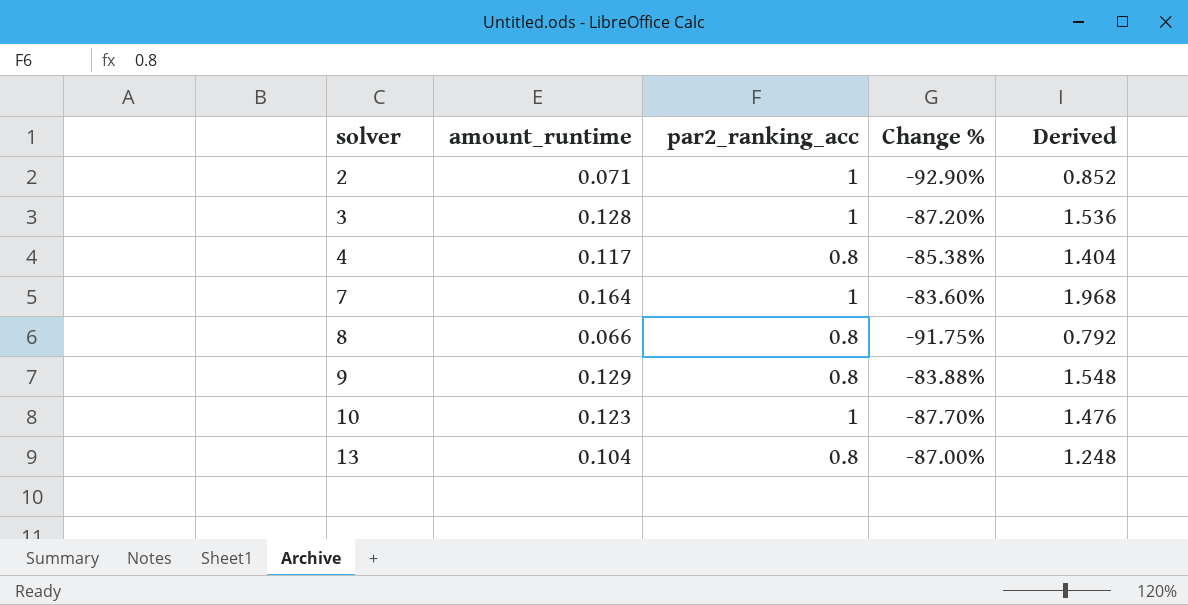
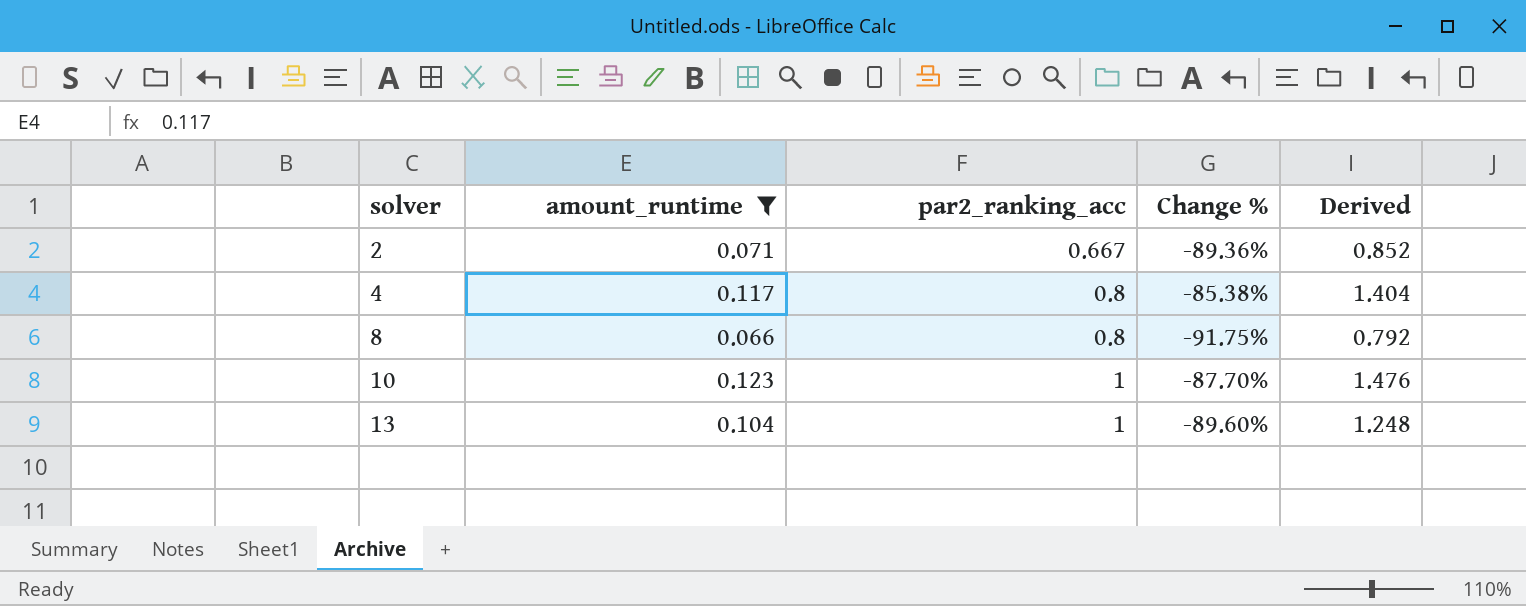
filter: none -> amount_runtime <= 0.123
2 | par2_ranking_acc: 1 -> 0.667
2 | Change %: -92.90% -> -89.36%
13 | par2_ranking_acc: 0.8 -> 1
13 | Change %: -87.00% -> -89.60%

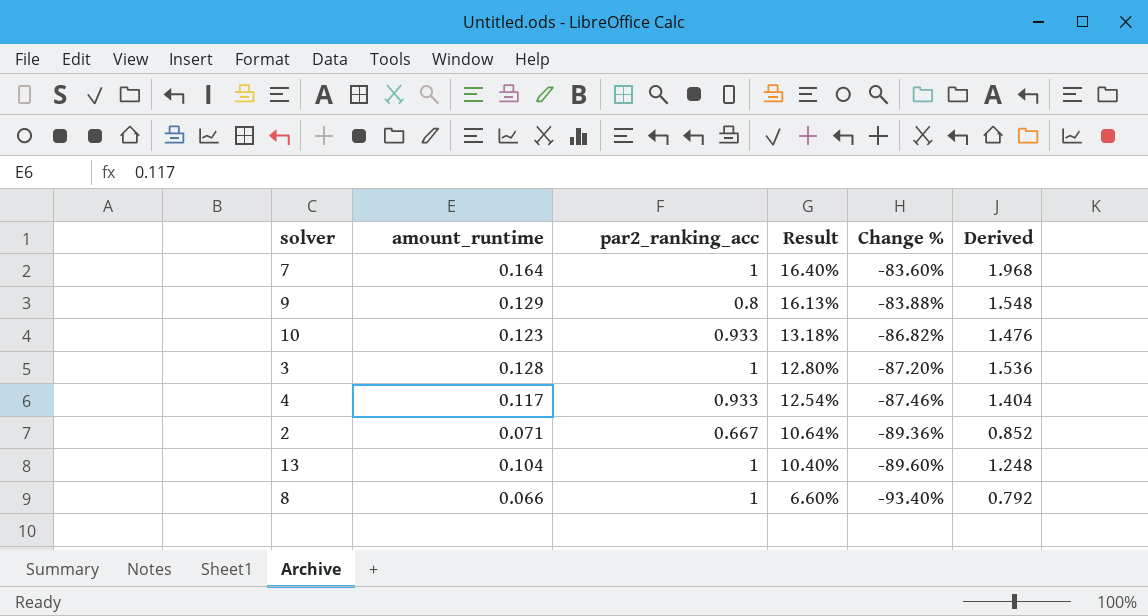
filter: amount_runtime <= 0.123 -> none
row order: solver ascending -> Result descending
column Result | formula: none -> [amount_runtime] / [par2_ranking_acc]
10 | par2_ranking_acc: 1 -> 0.933
10 | Change %: -87.70% -> -86.82%
4 | par2_ranking_acc: 0.8 -> 0.933
4 | Change %: -85.38% -> -87.46%
8 | par2_ranking_acc: 0.8 -> 1
8 | Change %: -91.75% -> -93.40%

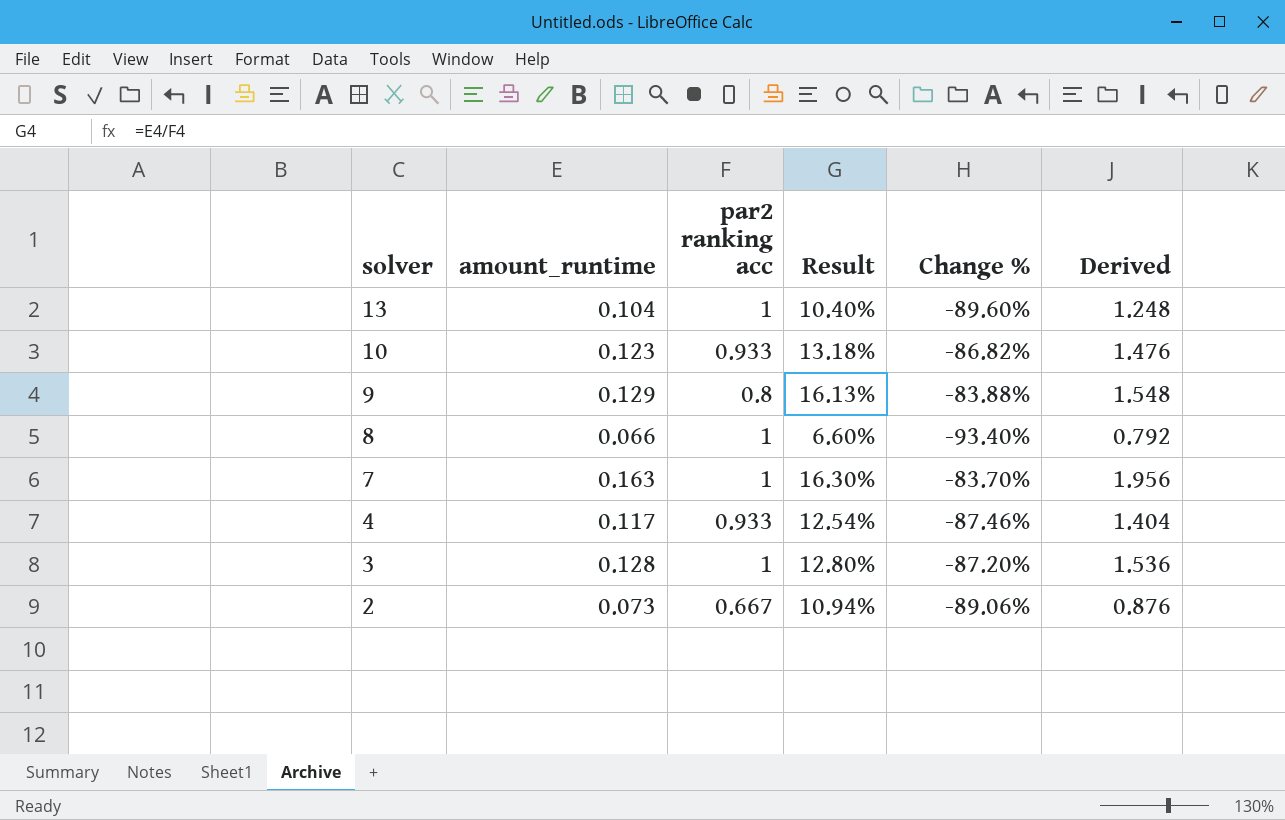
row order: Result descending -> solver descending
column name: par2_ranking_acc -> par2 ranking acc
7 | amount_runtime: 0.164 -> 0.163
7 | Result: 16.40% -> 16.30%
7 | Change %: -83.60% -> -83.70%
7 | Derived: 1.968 -> 1.956
2 | amount_runtime: 0.071 -> 0.073
2 | Result: 10.64% -> 10.94%
2 | Change %: -89.36% -> -89.06%
2 | Derived: 0.852 -> 0.876

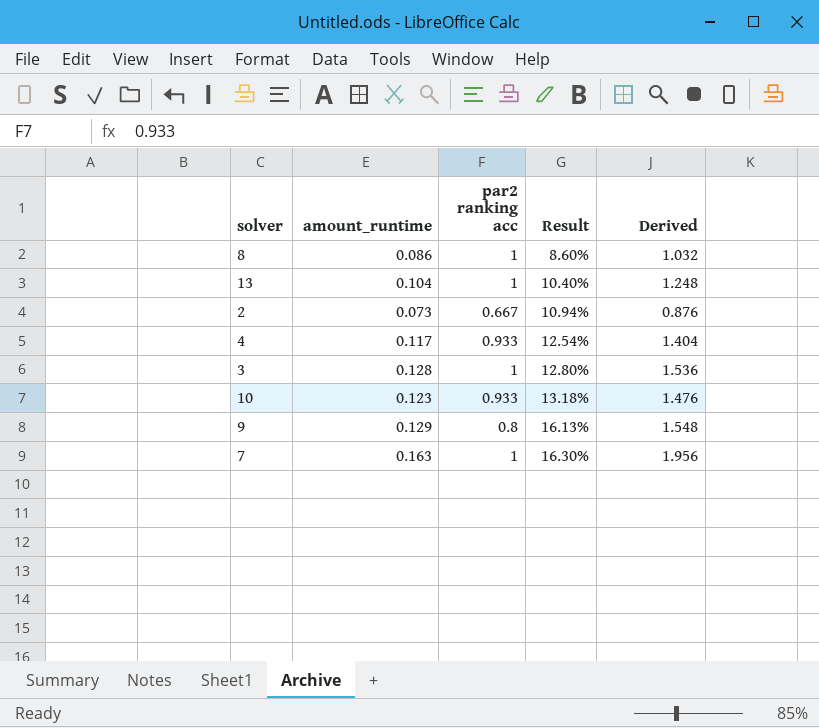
row order: solver descending -> Result ascending
column Change % | formula: ([amount_runtime] - [par2 ranking acc]) / [par2 ranking acc] -> none
8 | amount_runtime: 0.066 -> 0.086
8 | Result: 6.60% -> 8.60%
8 | Derived: 0.792 -> 1.032

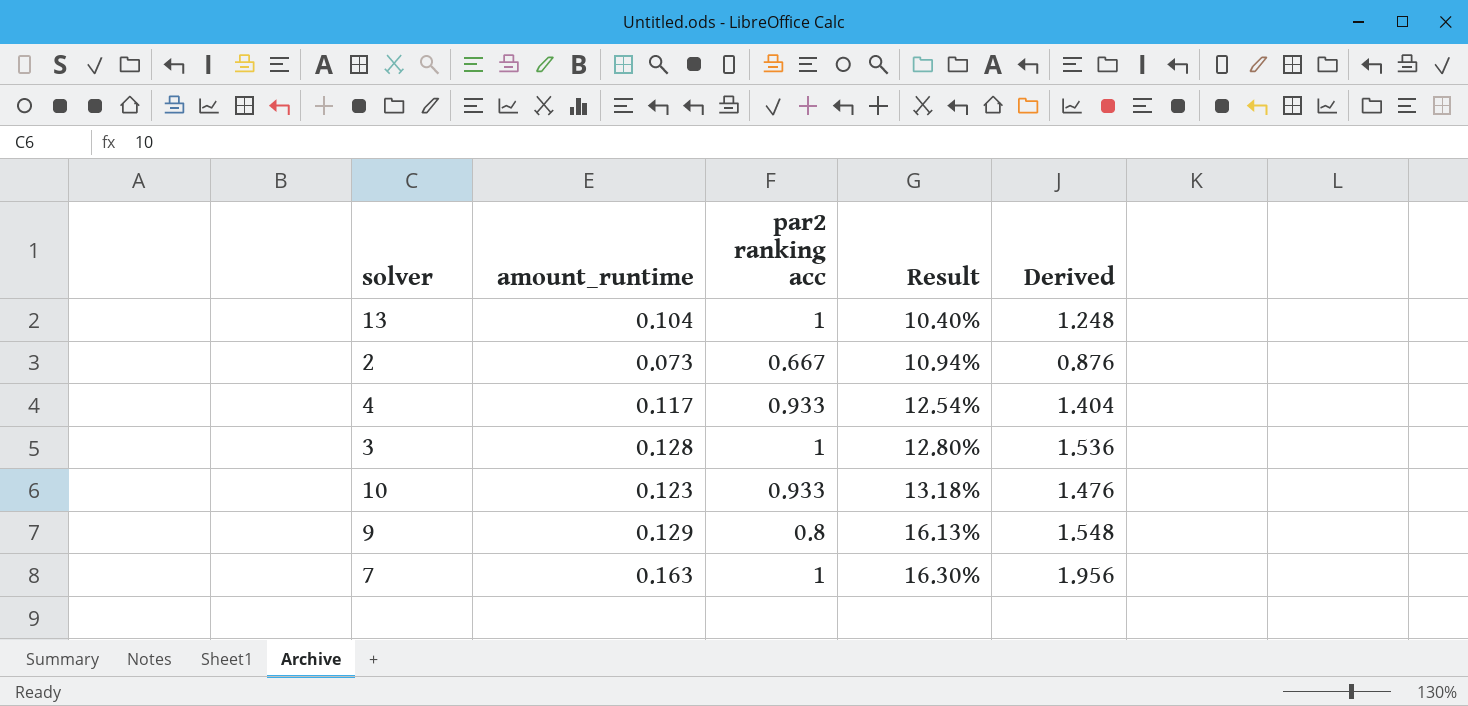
row 8: 0.086 | 1 | 8.60% | 1.032 -> none

